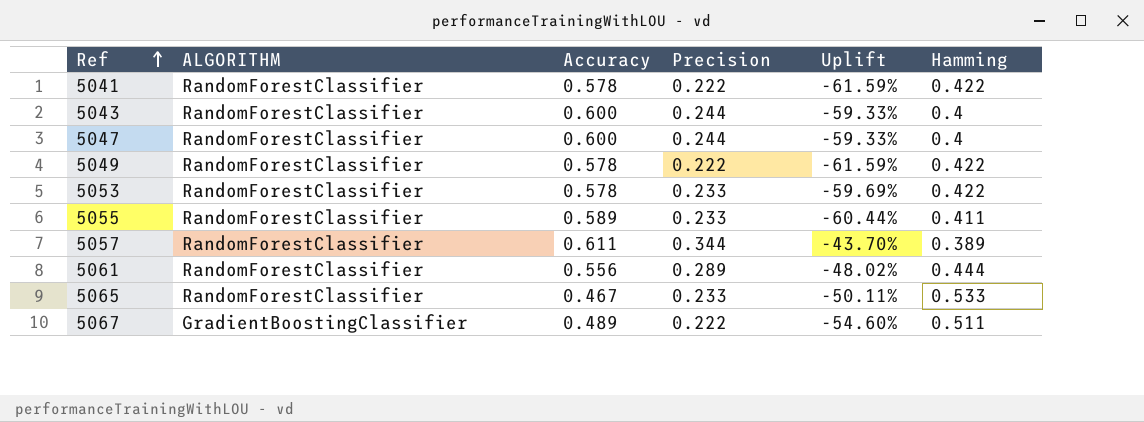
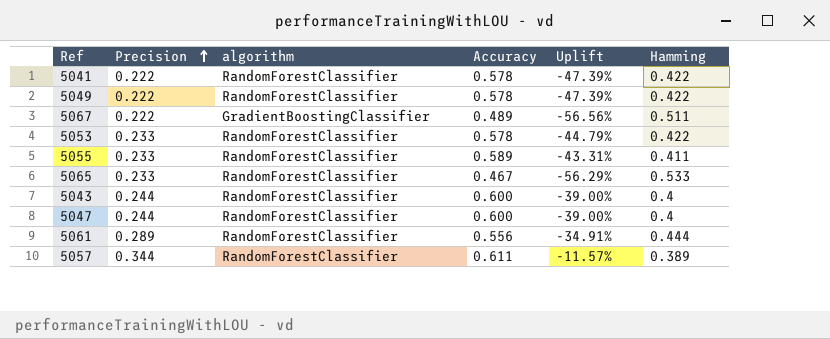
row order: Ref ascending -> Precision ascending
column Precision | position: 4 -> 2
column name: ALGORITHM -> algorithm
column Uplift | formula: ([Precision] - [Accuracy]) / [Accuracy] -> ([Precision] - [Hamming]) / [Hamming]

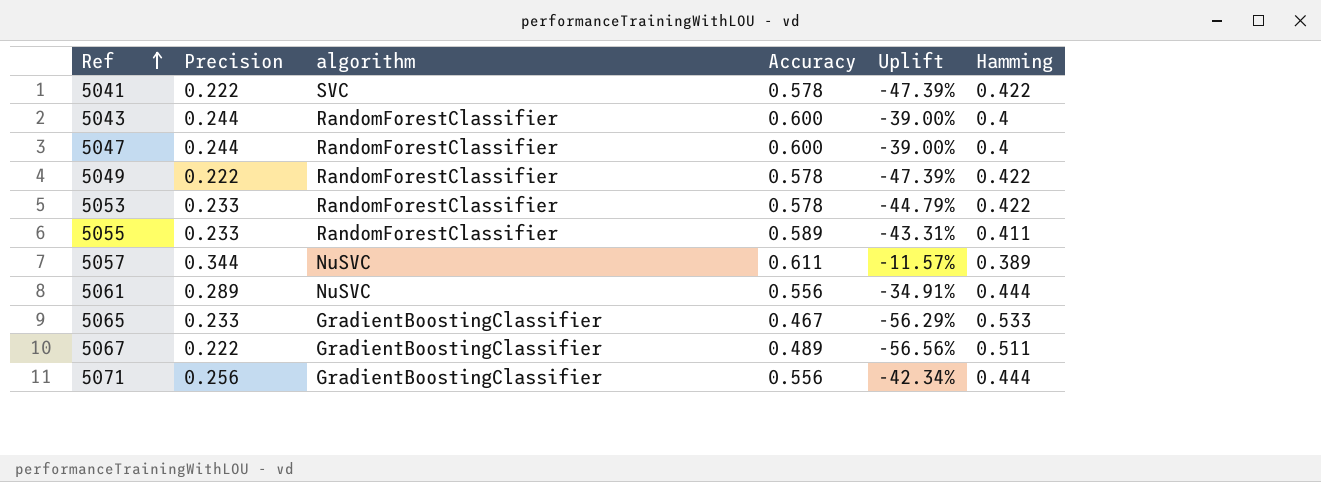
row order: Precision ascending -> Ref ascending
5041 | algorithm: RandomForestClassifier -> SVC
5057 | algorithm: RandomForestClassifier -> NuSVC
5061 | algorithm: RandomForestClassifier -> NuSVC
5065 | algorithm: RandomForestClassifier -> GradientBoostingClassifier
row 5071: none -> 0.256 | GradientBoostingClassifier | 0.556 | -42.34% | 0.444

